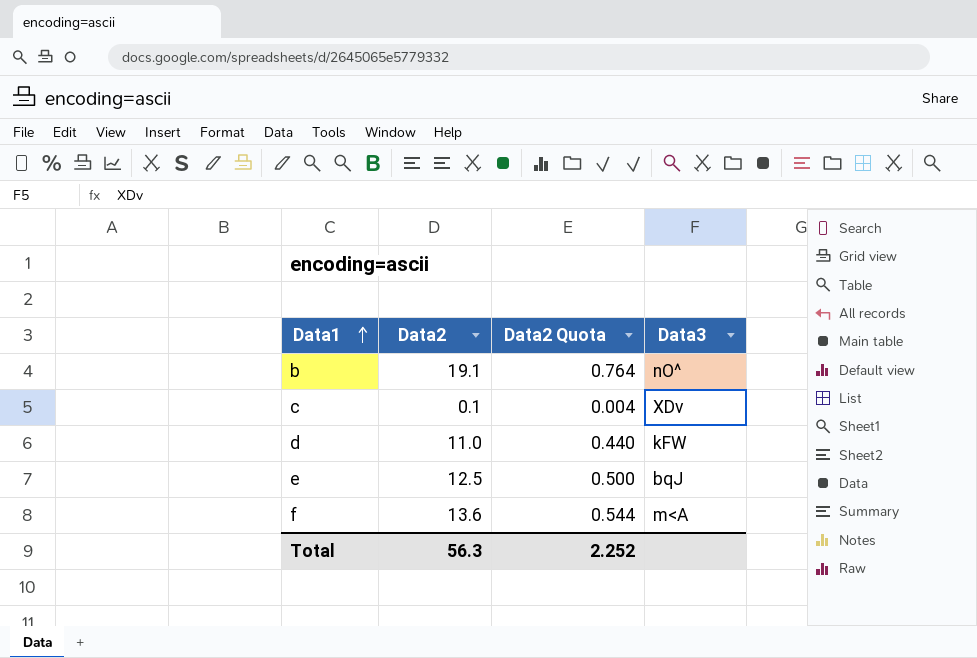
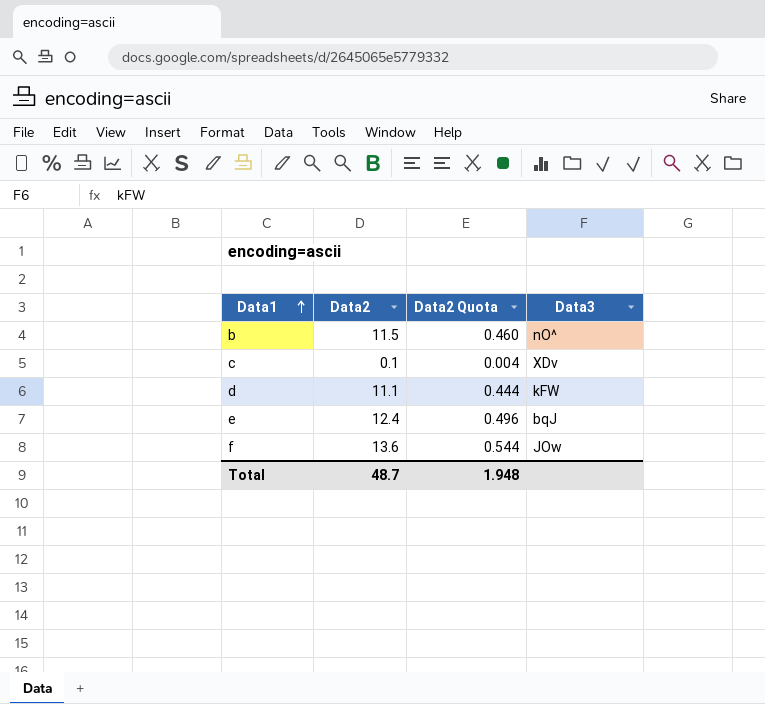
b | Data2: 19.1 -> 11.5
b | Data2 Quota: 0.764 -> 0.460
d | Data2: 11.0 -> 11.1
d | Data2 Quota: 0.440 -> 0.444
e | Data2: 12.5 -> 12.4
e | Data2 Quota: 0.500 -> 0.496
f | Data3: m<A -> JOw
Total | Data2: 56.3 -> 48.7
Total | Data2 Quota: 2.252 -> 1.948

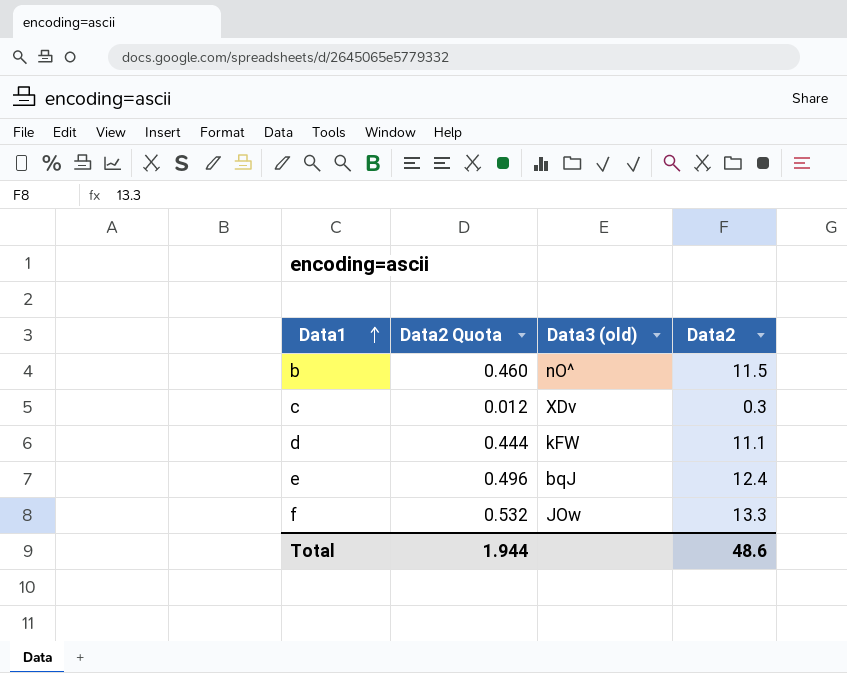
column name: Data3 -> Data3 (old)
column Data2 | position: 2 -> 4
c | Data2 Quota: 0.004 -> 0.012
c | Data2: 0.1 -> 0.3
f | Data2 Quota: 0.544 -> 0.532
f | Data2: 13.6 -> 13.3
Total | Data2 Quota: 1.948 -> 1.944
Total | Data2: 48.7 -> 48.6

